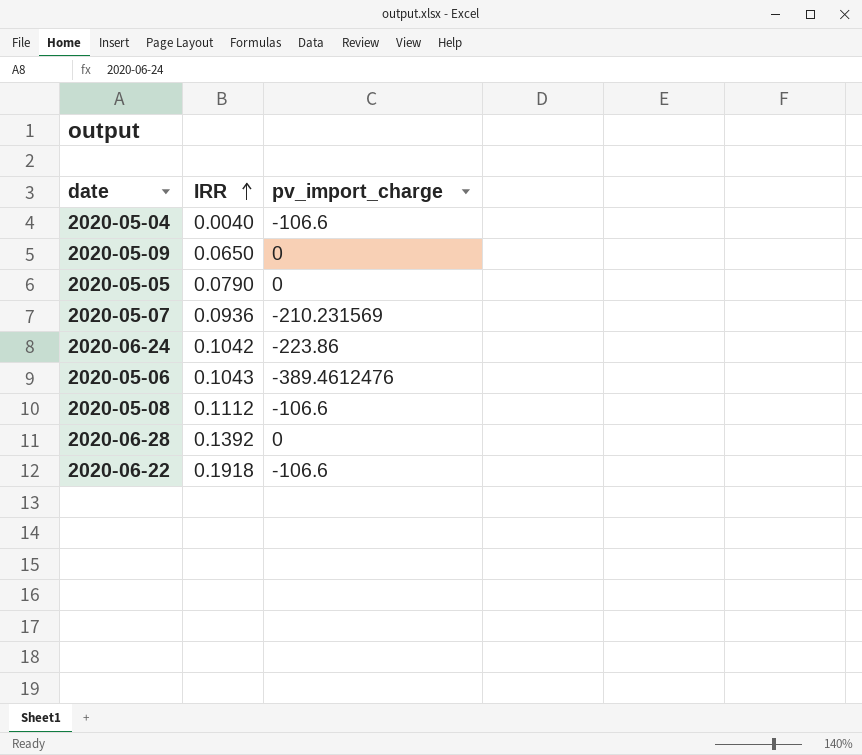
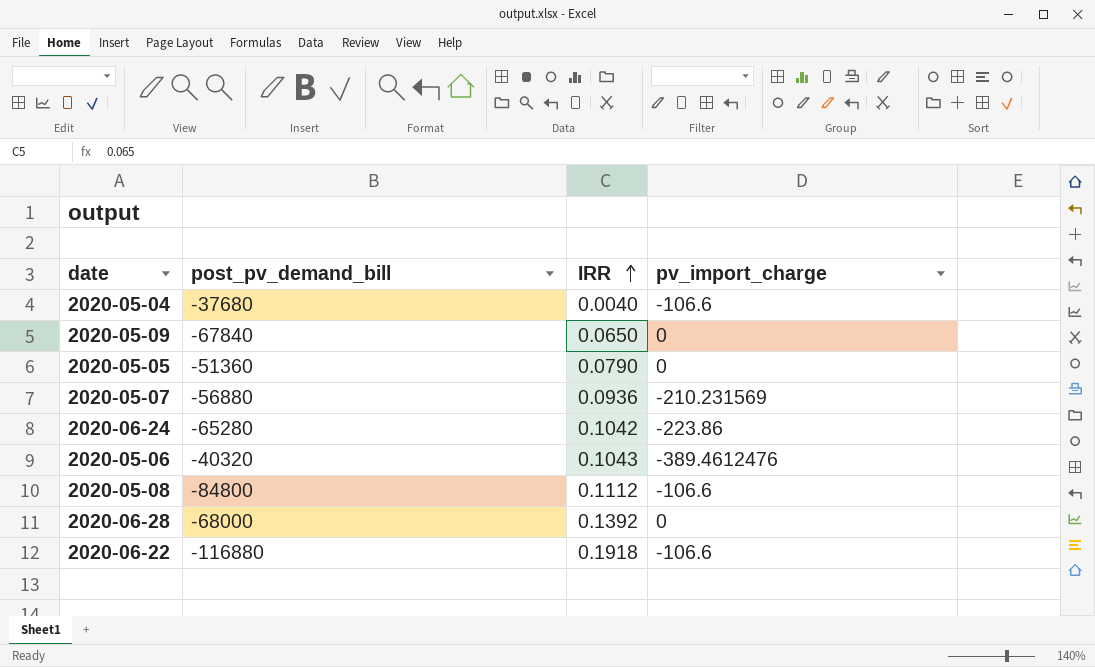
column post_pv_demand_bill | position: none -> 2

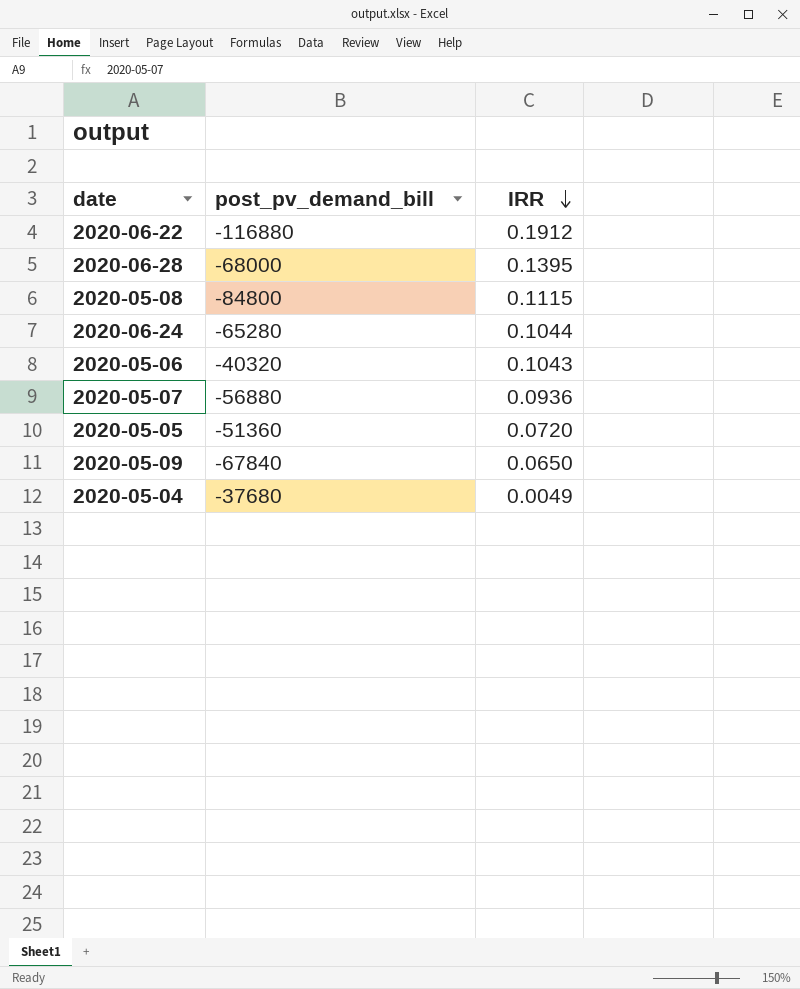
row order: IRR ascending -> IRR descending
column pv_import_charge | position: 4 -> none
2020-06-22 | IRR: 0.1918 -> 0.1912
2020-06-28 | IRR: 0.1392 -> 0.1395
2020-05-08 | IRR: 0.1112 -> 0.1115
2020-06-24 | IRR: 0.1042 -> 0.1044
2020-05-05 | IRR: 0.0790 -> 0.0720
2020-05-04 | IRR: 0.0040 -> 0.0049

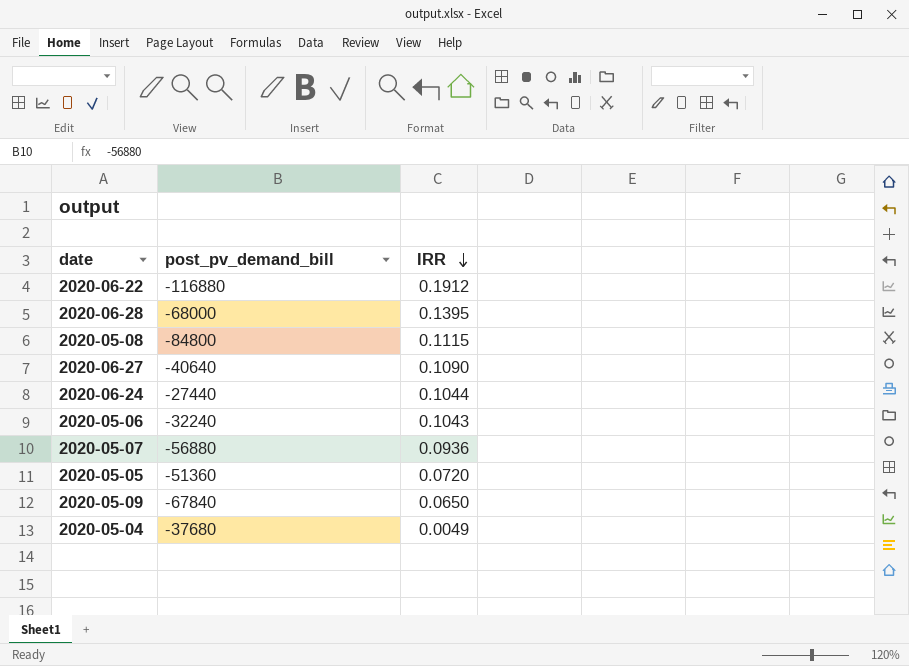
row 2020-06-27: none -> -40640 | 0.1090
2020-06-24 | post_pv_demand_bill: -65280 -> -27440
2020-05-06 | post_pv_demand_bill: -40320 -> -32240

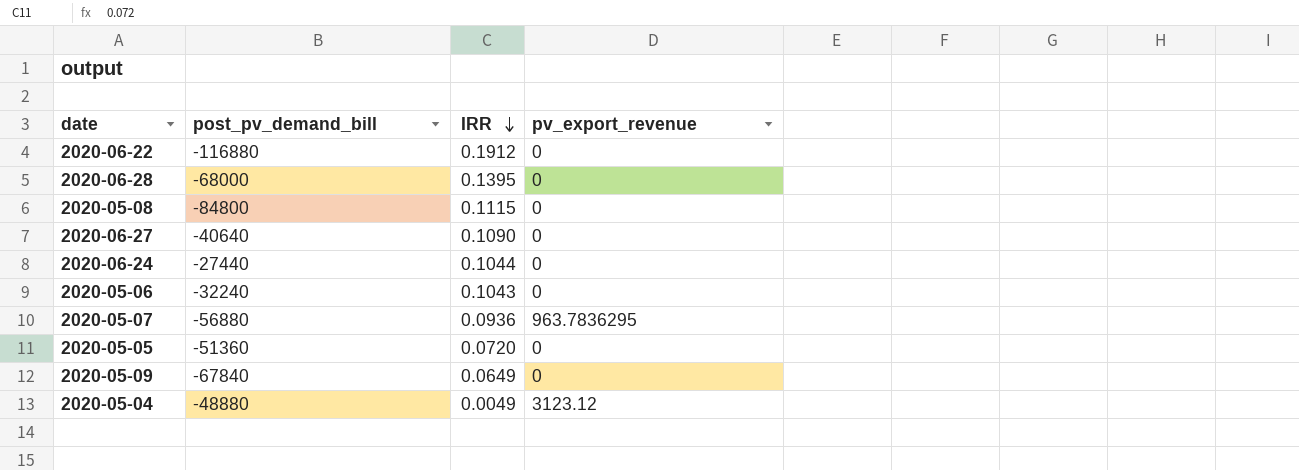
column pv_export_revenue | position: none -> 4
2020-05-09 | IRR: 0.0650 -> 0.0649
2020-05-04 | post_pv_demand_bill: -37680 -> -48880

